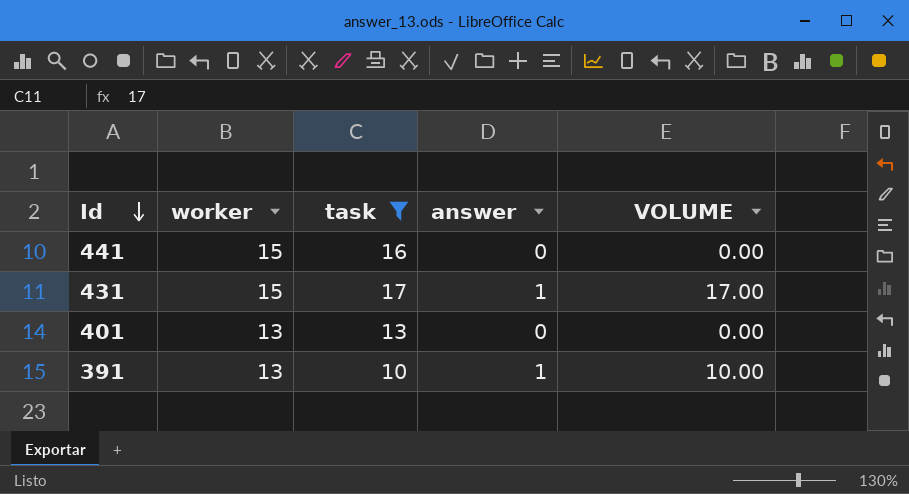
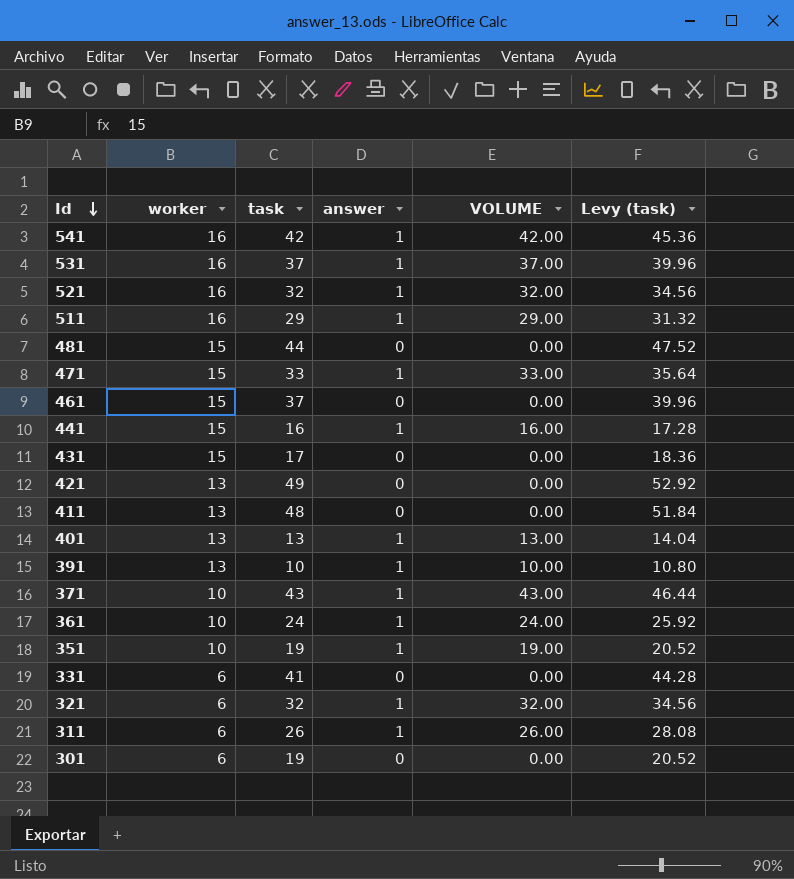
filter: task <= 17 -> none
column Levy (task) | formula: none -> [task] * 1.08
441 | answer: 0 -> 1
441 | VOLUME: 0.00 -> 16.00
431 | answer: 1 -> 0
431 | VOLUME: 17.00 -> 0.00
401 | answer: 0 -> 1
401 | VOLUME: 0.00 -> 13.00

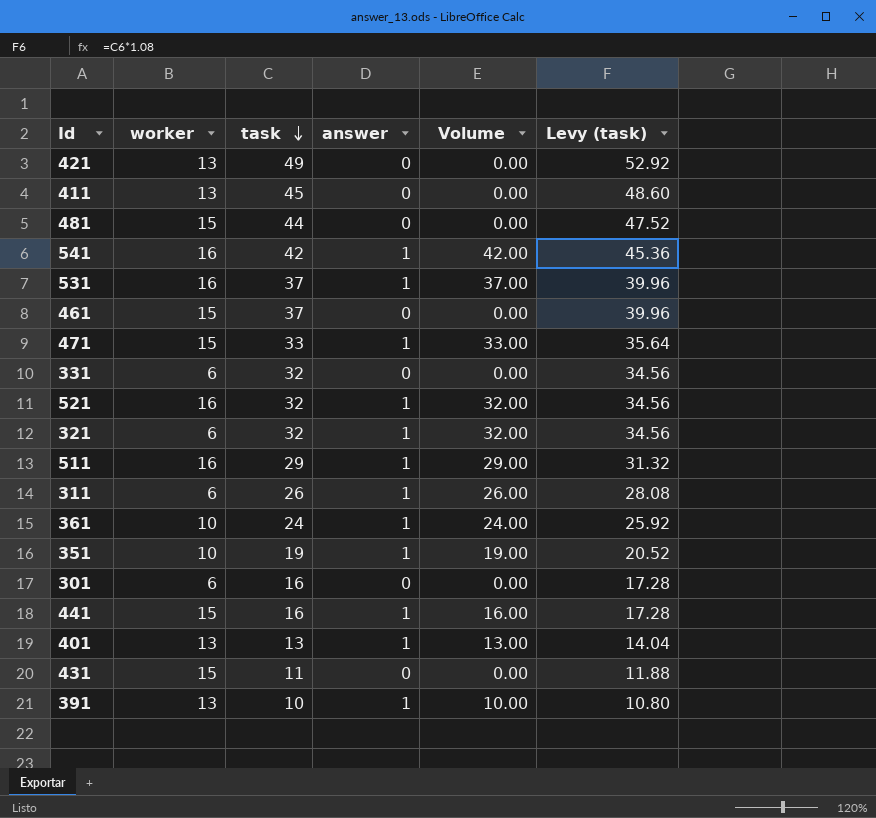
row order: Id descending -> task descending
column name: VOLUME -> Volume
row 371: 10 | 43 | 1 | 43.00 | 46.44 -> none
411 | task: 48 -> 45
411 | Levy (task): 51.84 -> 48.60
331 | task: 41 -> 32
331 | Levy (task): 44.28 -> 34.56
301 | task: 19 -> 16
301 | Levy (task): 20.52 -> 17.28
431 | task: 17 -> 11
431 | Levy (task): 18.36 -> 11.88

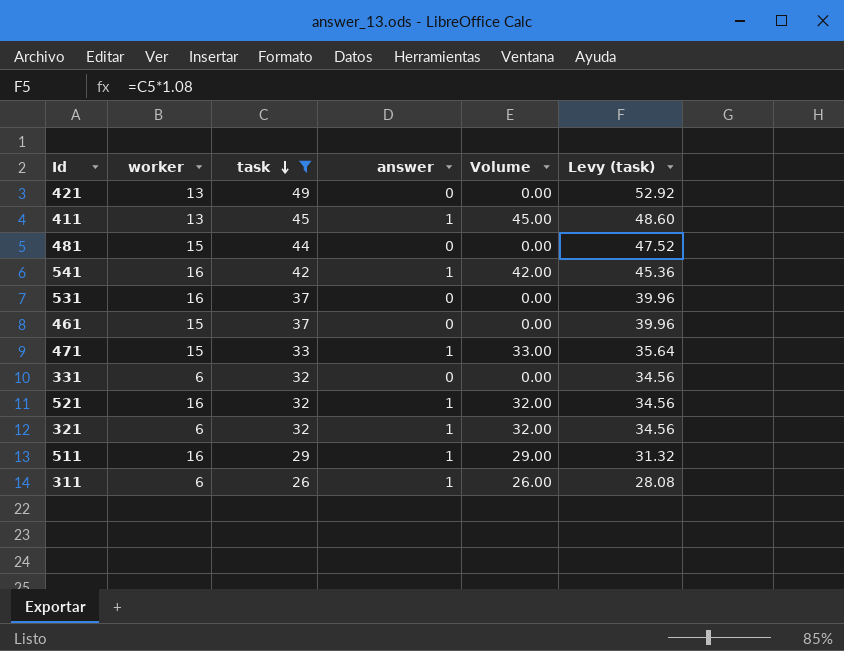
filter: none -> task >= 26
411 | answer: 0 -> 1
411 | Volume: 0.00 -> 45.00
531 | answer: 1 -> 0
531 | Volume: 37.00 -> 0.00

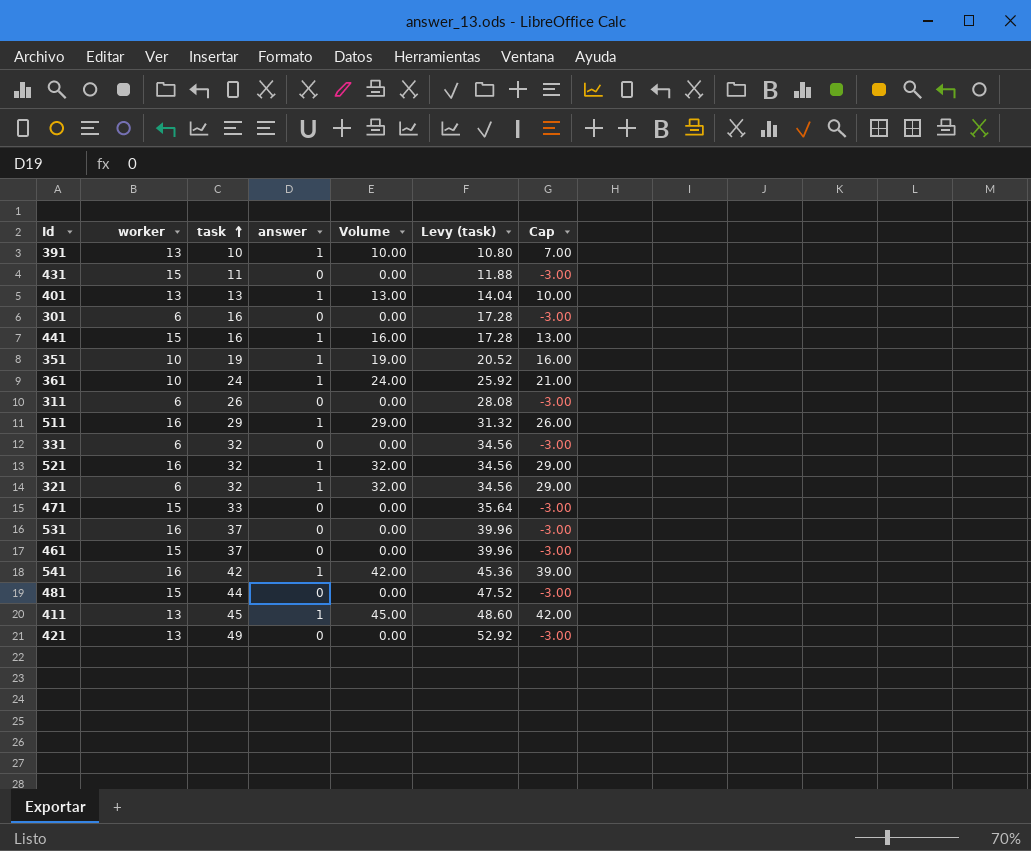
filter: task >= 26 -> none
row order: task descending -> task ascending
column Cap | formula: none -> [Volume] - 3
311 | answer: 1 -> 0
311 | Volume: 26.00 -> 0.00
471 | answer: 1 -> 0
471 | Volume: 33.00 -> 0.00

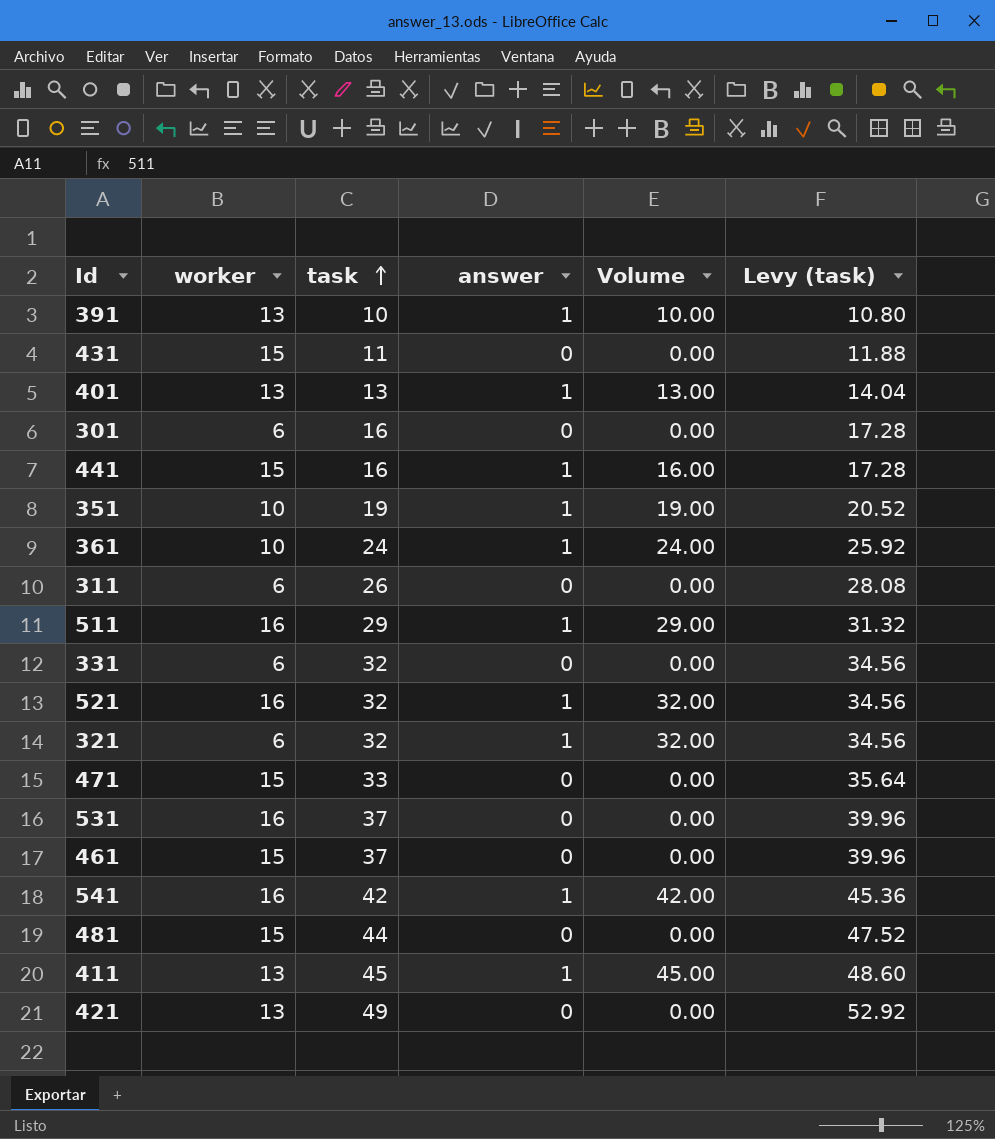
column Cap | formula: [Volume] - 3 -> none

